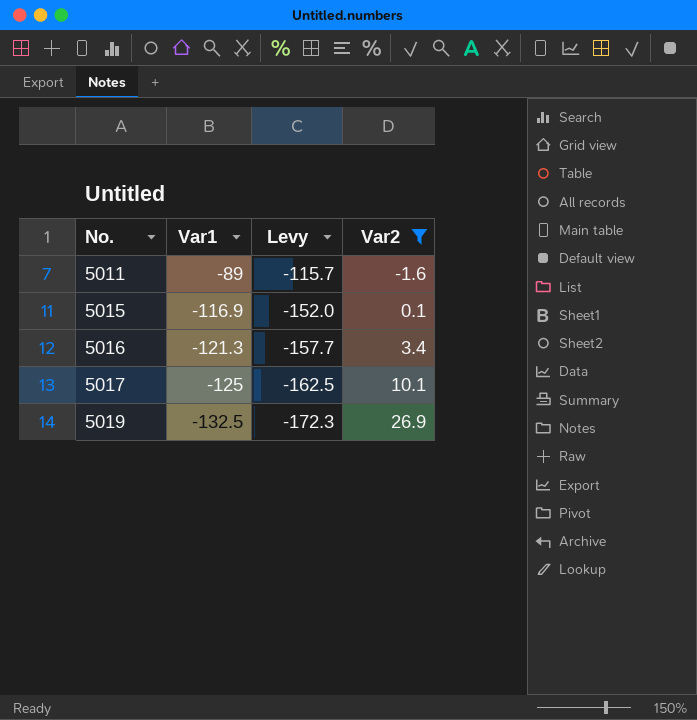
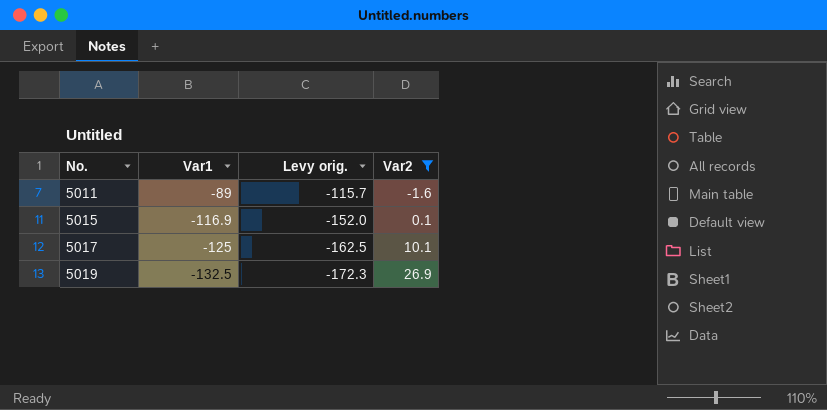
column name: Levy -> Levy orig.
row 5016: -121.3 | -157.7 | 3.4 -> none

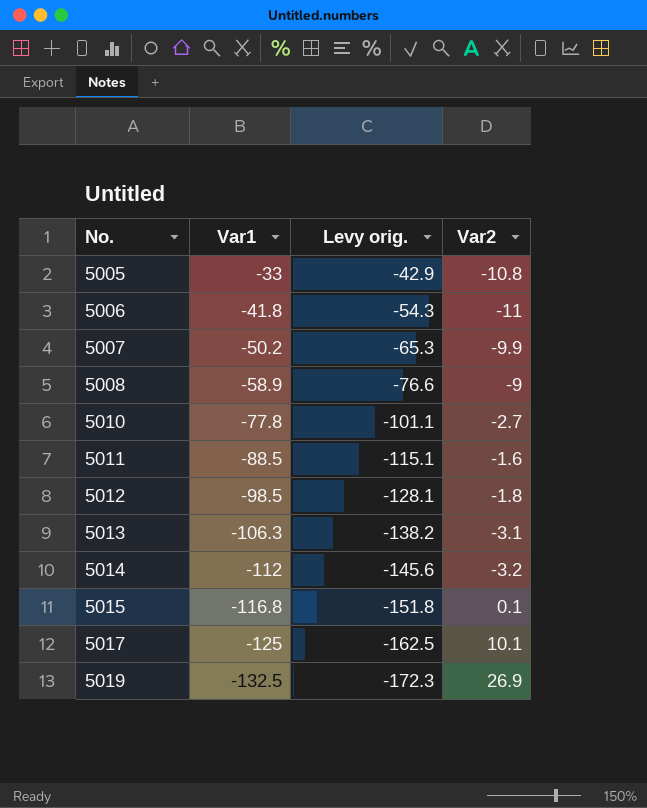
filter: Var2 >= -1.6 -> none
5011 | Var1: -89 -> -88.5
5011 | Levy orig.: -115.7 -> -115.1
5015 | Var1: -116.9 -> -116.8
5015 | Levy orig.: -152.0 -> -151.8

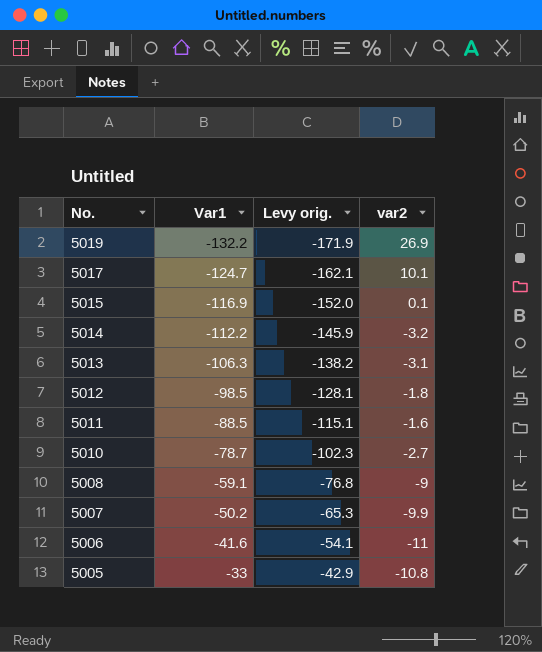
row order: No. ascending -> No. descending
column name: Var2 -> var2
5019 | Var1: -132.5 -> -132.2
5019 | Levy orig.: -172.3 -> -171.9
5017 | Var1: -125 -> -124.7
5017 | Levy orig.: -162.5 -> -162.1
5015 | Var1: -116.8 -> -116.9
5015 | Levy orig.: -151.8 -> -152.0
5014 | Var1: -112 -> -112.2
5014 | Levy orig.: -145.6 -> -145.9
5010 | Var1: -77.8 -> -78.7
5010 | Levy orig.: -101.1 -> -102.3
5008 | Var1: -58.9 -> -59.1
5008 | Levy orig.: -76.6 -> -76.8
5006 | Var1: -41.8 -> -41.6
5006 | Levy orig.: -54.3 -> -54.1

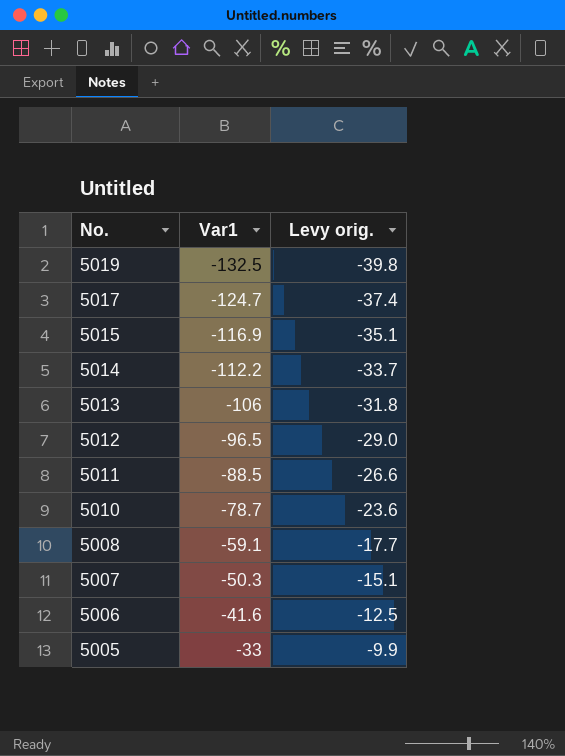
column var2 | position: 4 -> none
column Levy orig. | formula: [Var1] * 1.3 -> [Var1] * 0.3
5019 | Var1: -132.2 -> -132.5
5013 | Var1: -106.3 -> -106
5012 | Var1: -98.5 -> -96.5
5007 | Var1: -50.2 -> -50.3

